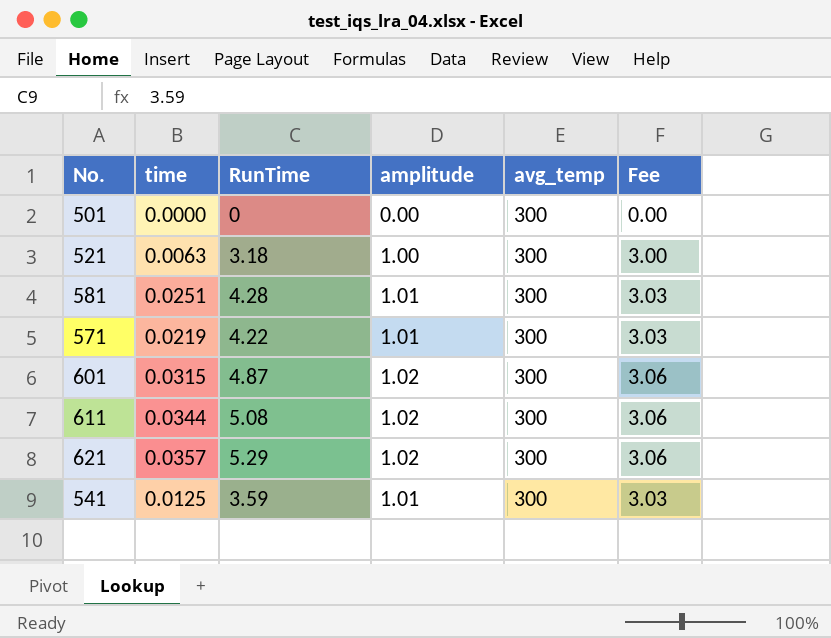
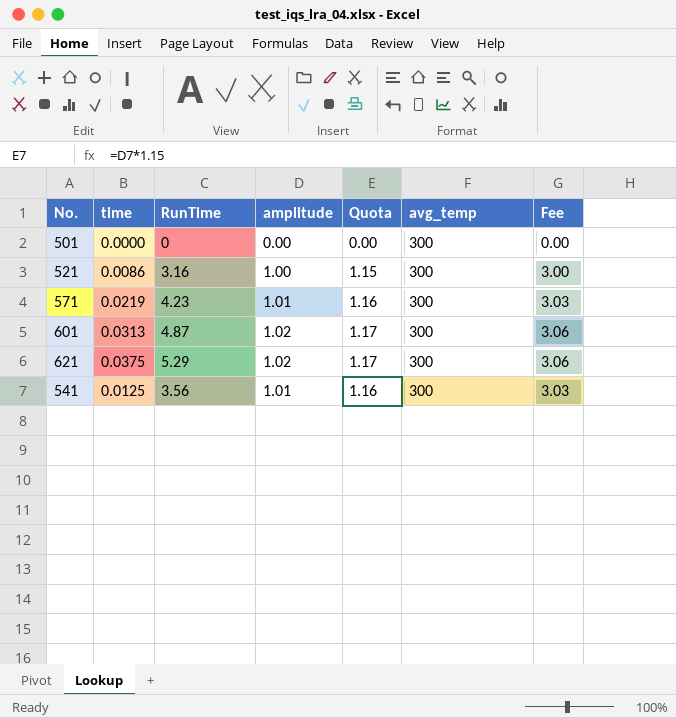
column Quota | formula: none -> [amplitude] * 1.15
row 581: 0.0251 | 4.28 | 1.01 | 300 | 3.03 -> none
row 611: 0.0344 | 5.08 | 1.02 | 300 | 3.06 -> none
521 | time: 0.0063 -> 0.0086
521 | RunTime: 3.18 -> 3.16
571 | RunTime: 4.22 -> 4.23
601 | time: 0.0315 -> 0.0313
621 | time: 0.0357 -> 0.0375
541 | RunTime: 3.59 -> 3.56

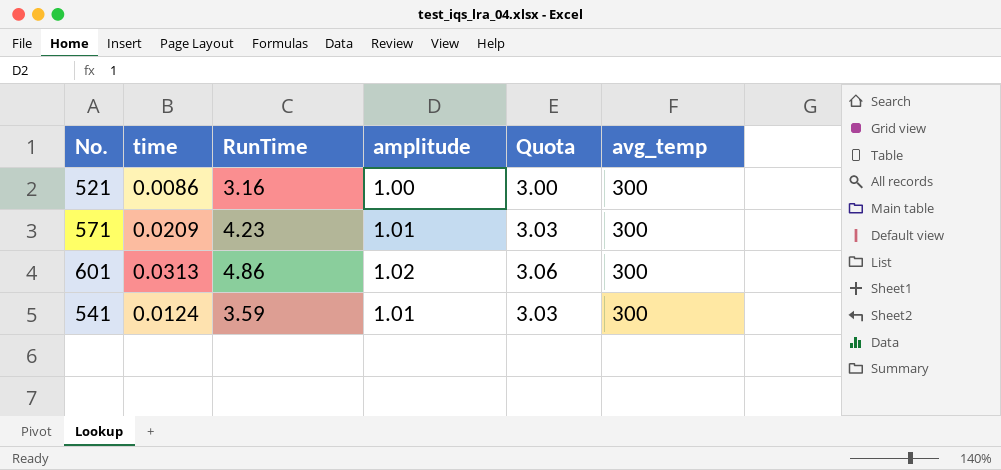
column Fee | formula: [amplitude] * 3 -> none
column Quota | formula: [amplitude] * 1.15 -> [amplitude] * 3
row 501: 0.0000 | 0 | 0.00 | 0.00 | 300 | 0.00 -> none
row 621: 0.0375 | 5.29 | 1.02 | 1.17 | 300 | 3.06 -> none
571 | time: 0.0219 -> 0.0209
601 | RunTime: 4.87 -> 4.86
541 | time: 0.0125 -> 0.0124
541 | RunTime: 3.56 -> 3.59

